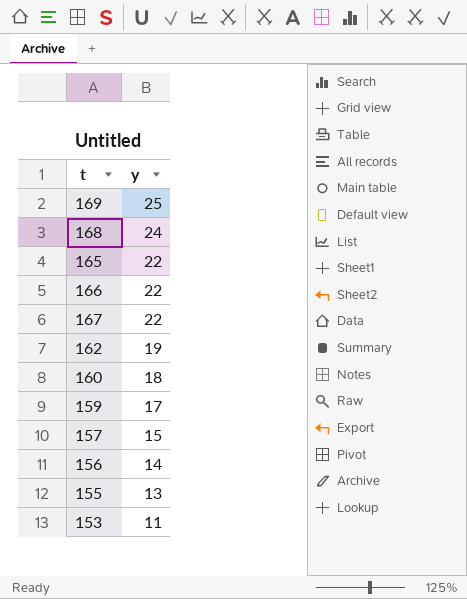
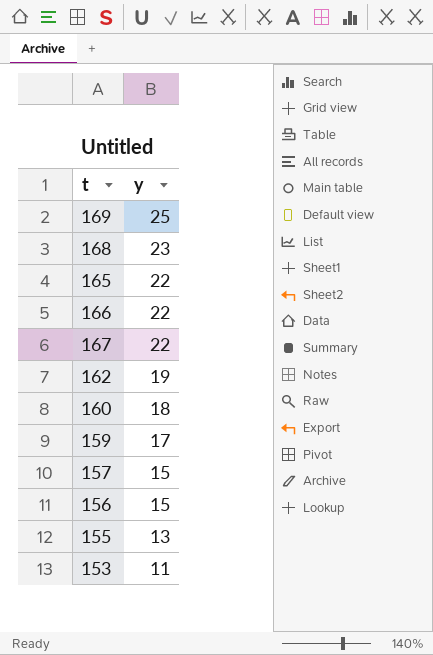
168 | y: 24 -> 23
156 | y: 14 -> 15

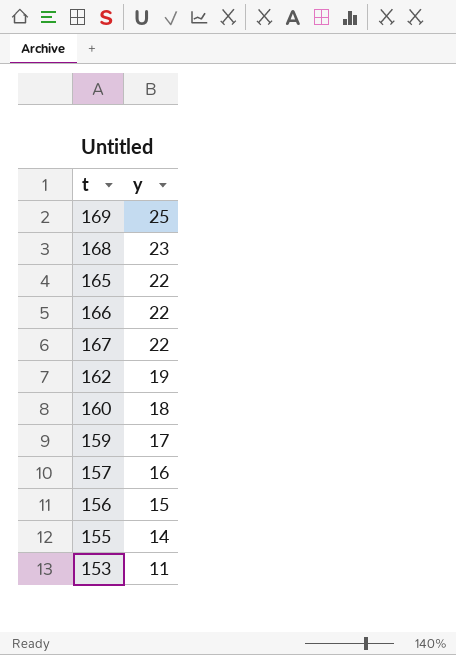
157 | y: 15 -> 16
155 | y: 13 -> 14

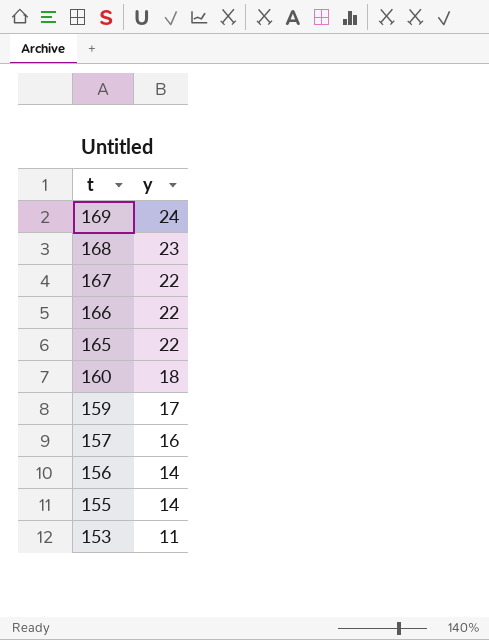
row order: y descending -> t descending
row 162: 19 -> none
169 | y: 25 -> 24
156 | y: 15 -> 14

